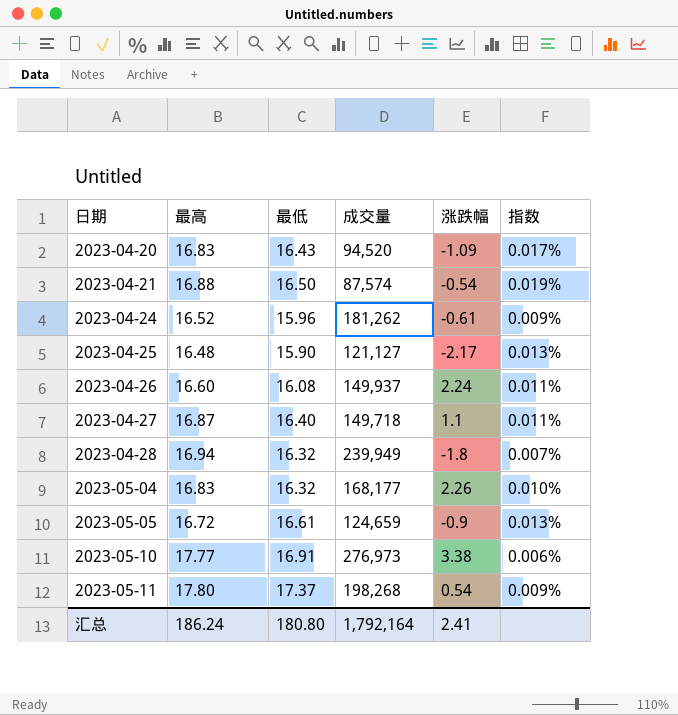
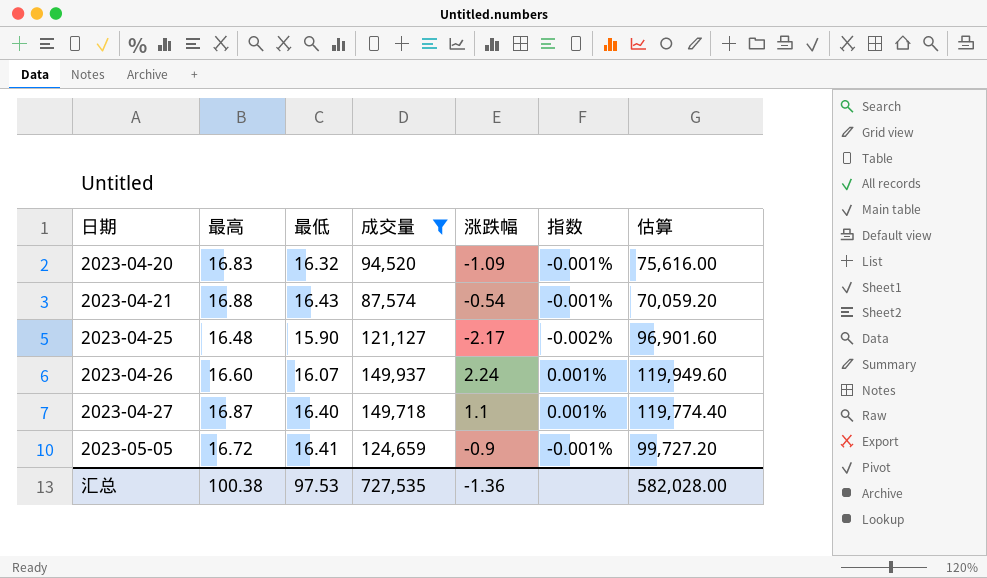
filter: none -> 成交量 <= 149,937
column 指数 | formula: [最低] / [成交量] -> [涨跌幅] / [成交量]
column 估算 | formula: none -> [成交量] * 0.8
2023-04-20 | 最低: 16.43 -> 16.32
2023-04-21 | 最低: 16.50 -> 16.43
2023-04-26 | 最低: 16.08 -> 16.07
2023-05-05 | 最低: 16.61 -> 16.41
汇总 | 最高: 186.24 -> 100.38
汇总 | 最低: 180.80 -> 97.53
汇总 | 成交量: 1,792,164 -> 727,535
汇总 | 涨跌幅: 2.41 -> -1.36

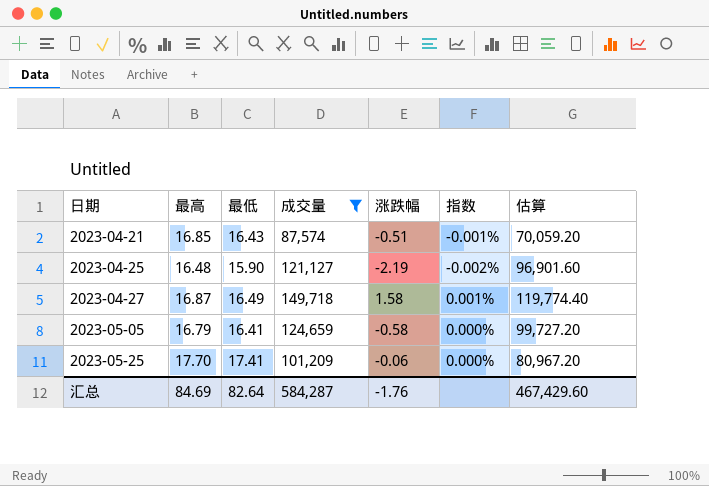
row 2023-04-20: 16.83 | 16.32 | 94,520 | -1.09 | -0.001% | 75,616.00 -> none
row 2023-04-26: 16.60 | 16.07 | 149,937 | 2.24 | 0.001% | 119,949.60 -> none
2023-04-21 | 最高: 16.88 -> 16.85
2023-04-21 | 涨跌幅: -0.54 -> -0.51
2023-04-25 | 涨跌幅: -2.17 -> -2.19
2023-04-27 | 最低: 16.40 -> 16.49
2023-04-27 | 涨跌幅: 1.1 -> 1.58
2023-05-05 | 最高: 16.72 -> 16.79
2023-05-05 | 涨跌幅: -0.9 -> -0.58
2023-05-05 | 指数: -0.001% -> 0.000%
row 2023-05-25: none -> 17.70 | 17.41 | 101,209 | -0.06 | 0.000% | 80,967.20
汇总 | 最高: 100.38 -> 84.69
汇总 | 最低: 97.53 -> 82.64
汇总 | 成交量: 727,535 -> 584,287
汇总 | 涨跌幅: -1.36 -> -1.76
汇总 | 估算: 582,028.00 -> 467,429.60

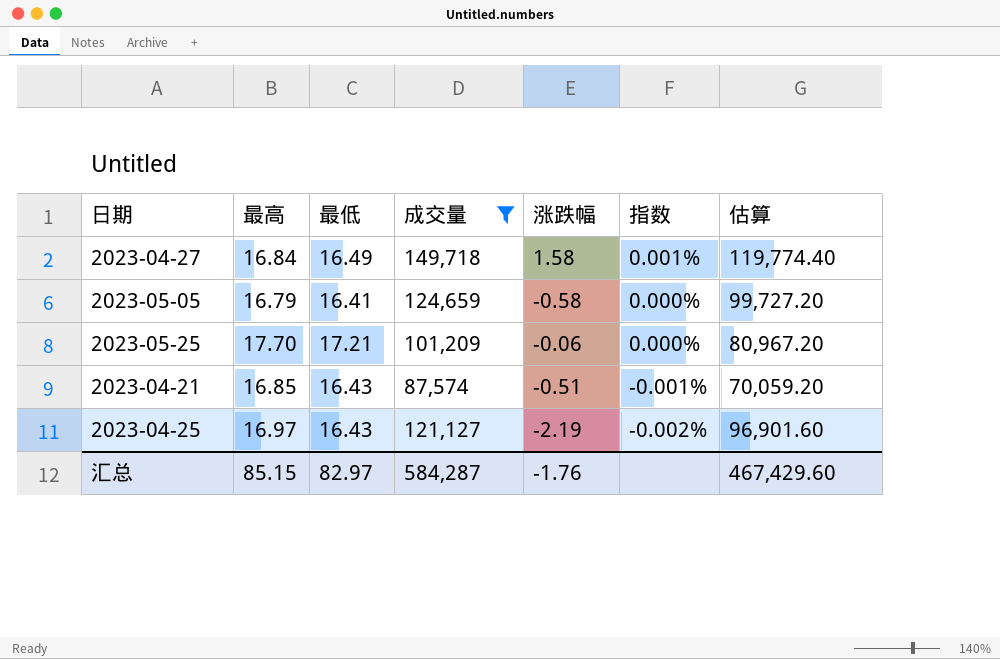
row order: 日期 ascending -> 指数 descending
2023-04-27 | 最高: 16.87 -> 16.84
2023-05-25 | 最低: 17.41 -> 17.21
2023-04-25 | 最高: 16.48 -> 16.97
2023-04-25 | 最低: 15.90 -> 16.43
汇总 | 最高: 84.69 -> 85.15
汇总 | 最低: 82.64 -> 82.97

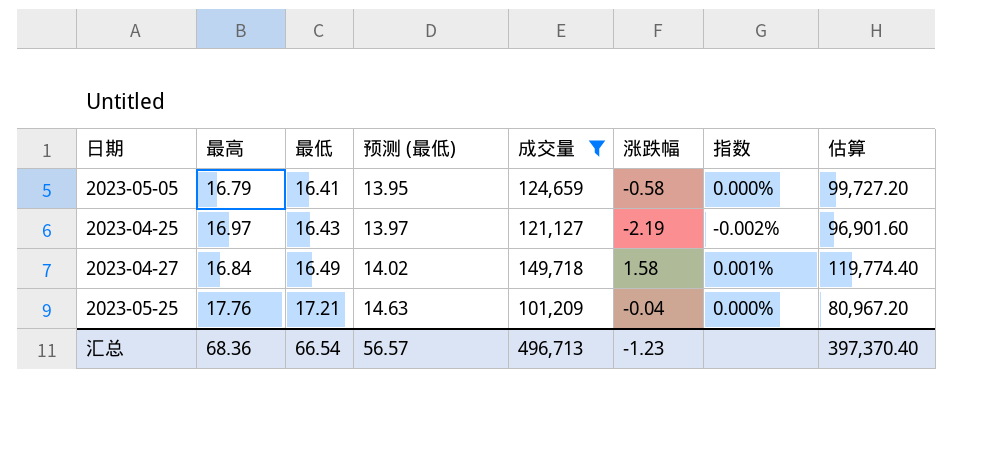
row order: 指数 descending -> 最低 ascending
column 预测 (最低) | formula: none -> [最低] * 0.85
row 2023-04-21: 16.85 | 16.43 | 87,574 | -0.51 | -0.001% | 70,059.20 -> none
2023-05-25 | 最高: 17.70 -> 17.76
2023-05-25 | 涨跌幅: -0.06 -> -0.04
汇总 | 最高: 85.15 -> 68.36
汇总 | 最低: 82.97 -> 66.54
汇总 | 成交量: 584,287 -> 496,713
汇总 | 涨跌幅: -1.76 -> -1.23
汇总 | 估算: 467,429.60 -> 397,370.40

